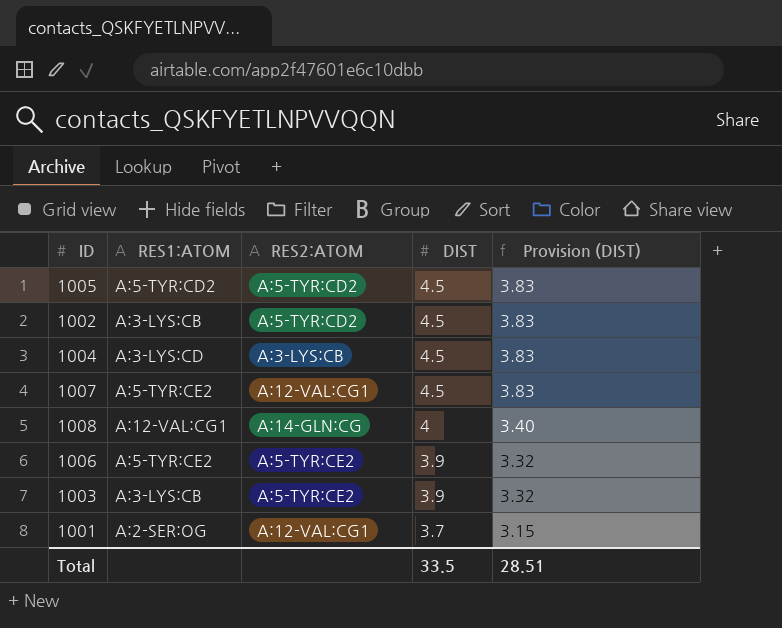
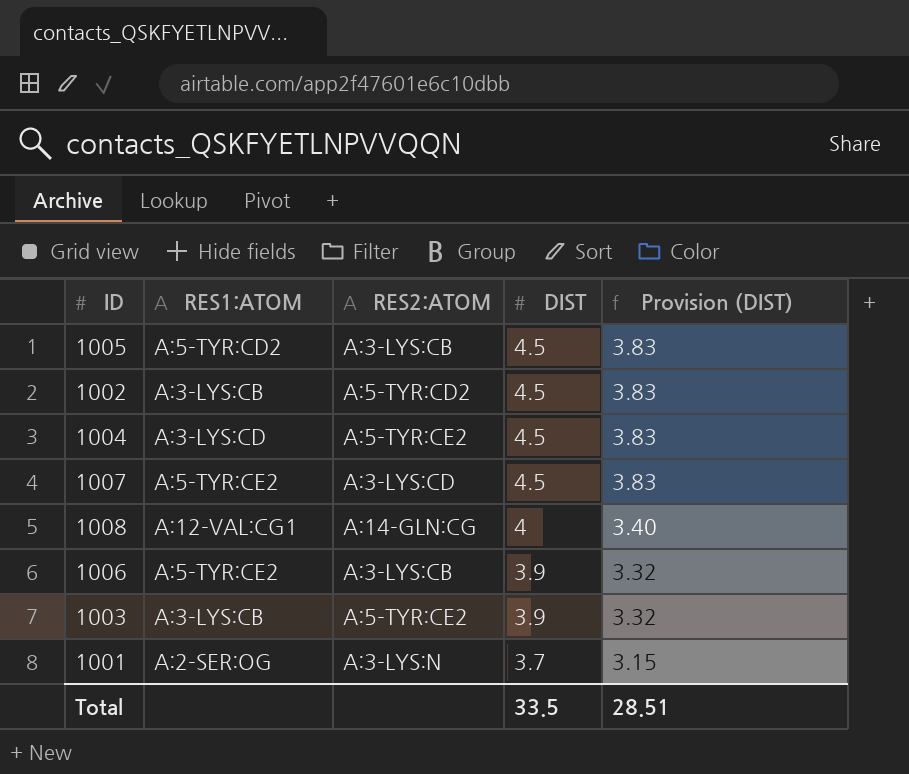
1005 | RES2:ATOM: A:5-TYR:CD2 -> A:3-LYS:CB
1004 | RES2:ATOM: A:3-LYS:CB -> A:5-TYR:CE2
1007 | RES2:ATOM: A:12-VAL:CG1 -> A:3-LYS:CD
1006 | RES2:ATOM: A:5-TYR:CE2 -> A:3-LYS:CB
1001 | RES2:ATOM: A:12-VAL:CG1 -> A:3-LYS:N

